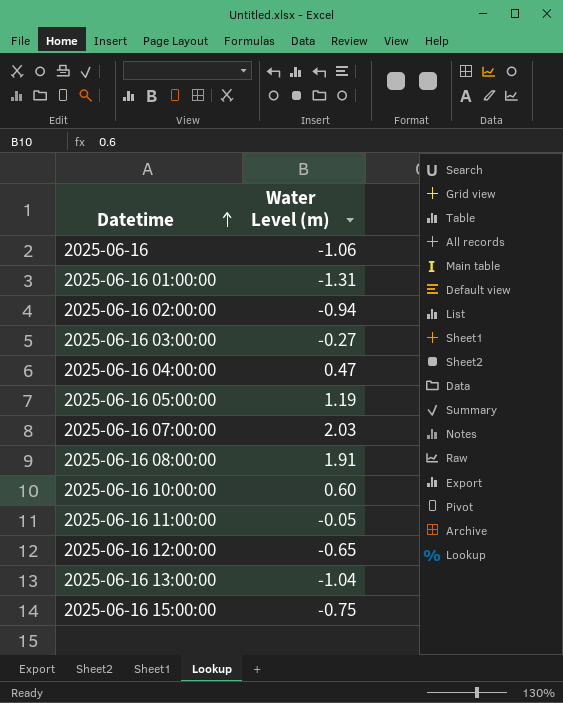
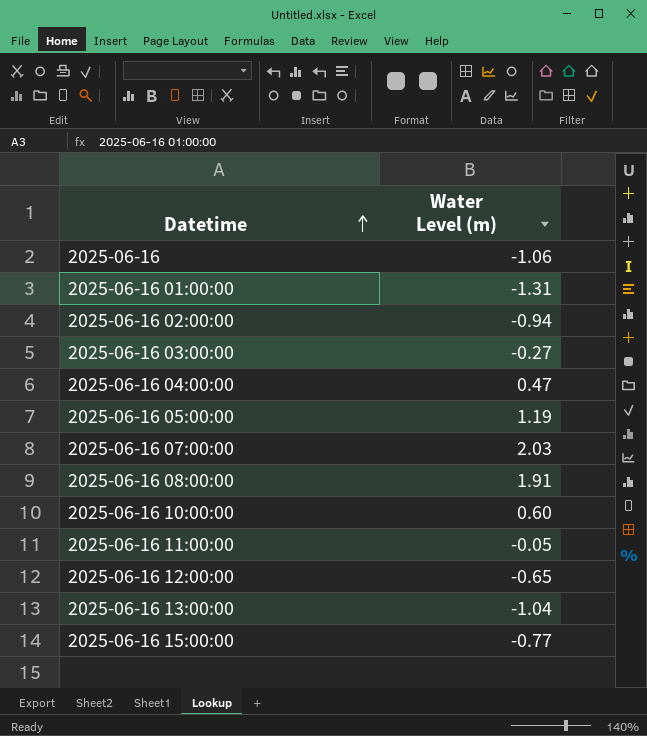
2025-06-16 15:00:00 | Water Level (m): -0.75 -> -0.77

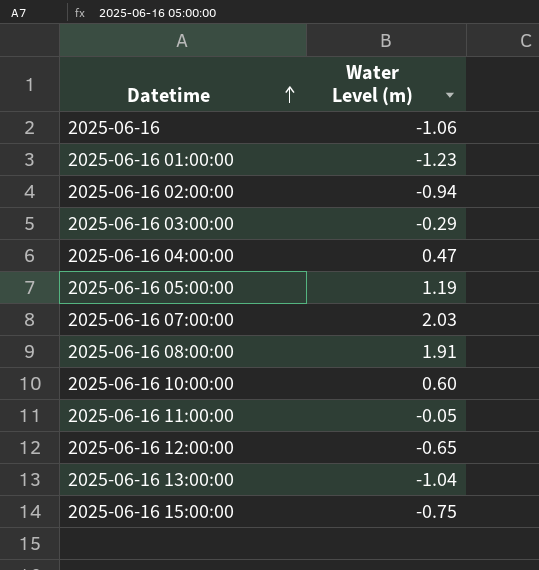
2025-06-16 01:00:00 | Water Level (m): -1.31 -> -1.23
2025-06-16 03:00:00 | Water Level (m): -0.27 -> -0.29
2025-06-16 15:00:00 | Water Level (m): -0.77 -> -0.75

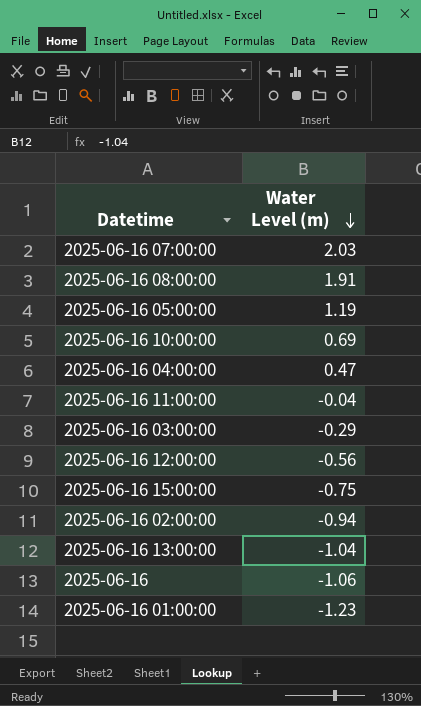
row order: Datetime ascending -> Water Level (m) descending
2025-06-16 10:00:00 | Water Level (m): 0.60 -> 0.69
2025-06-16 11:00:00 | Water Level (m): -0.05 -> -0.04
2025-06-16 12:00:00 | Water Level (m): -0.65 -> -0.56

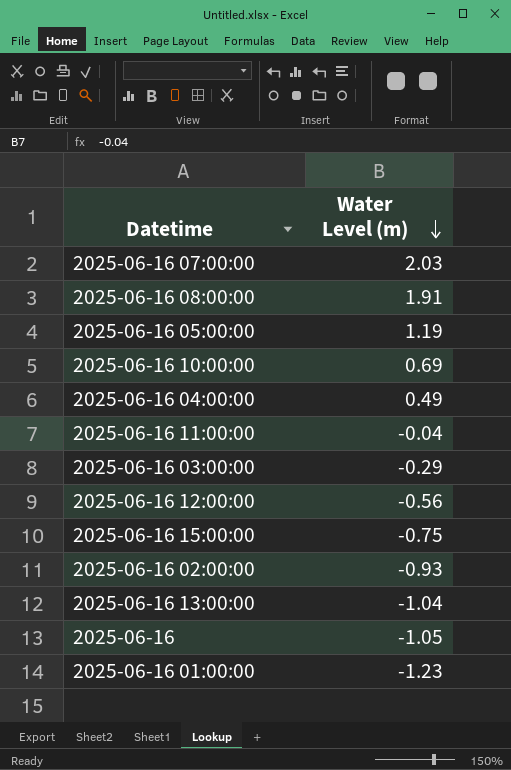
2025-06-16 04:00:00 | Water Level (m): 0.47 -> 0.49
2025-06-16 02:00:00 | Water Level (m): -0.94 -> -0.93
2025-06-16 | Water Level (m): -1.06 -> -1.05

